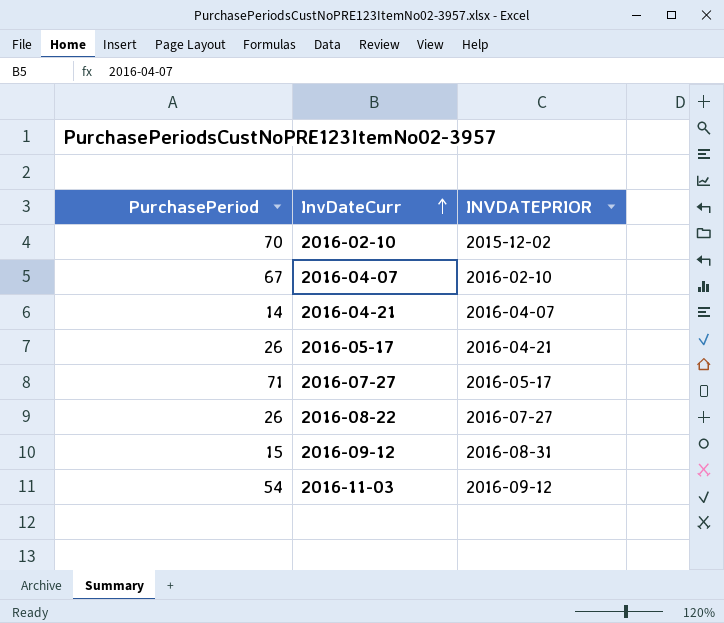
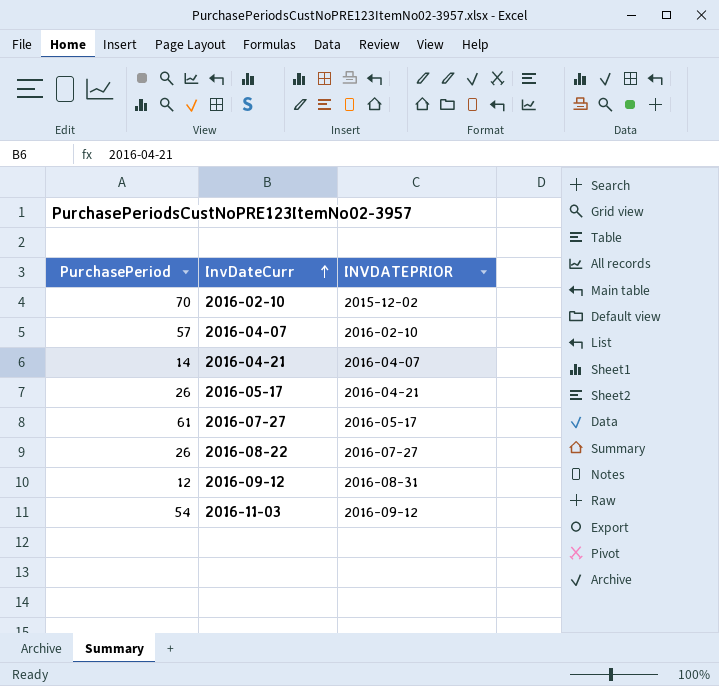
2016-04-07 | PurchasePeriod: 67 -> 57
2016-07-27 | PurchasePeriod: 71 -> 61
2016-09-12 | PurchasePeriod: 15 -> 12

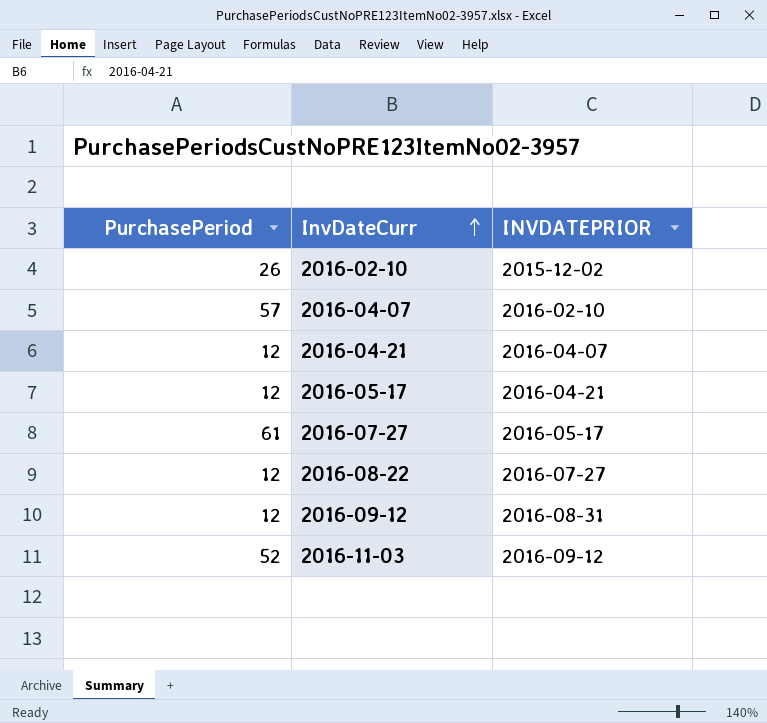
2016-02-10 | PurchasePeriod: 70 -> 26
2016-04-21 | PurchasePeriod: 14 -> 12
2016-05-17 | PurchasePeriod: 26 -> 12
2016-08-22 | PurchasePeriod: 26 -> 12
2016-11-03 | PurchasePeriod: 54 -> 52

